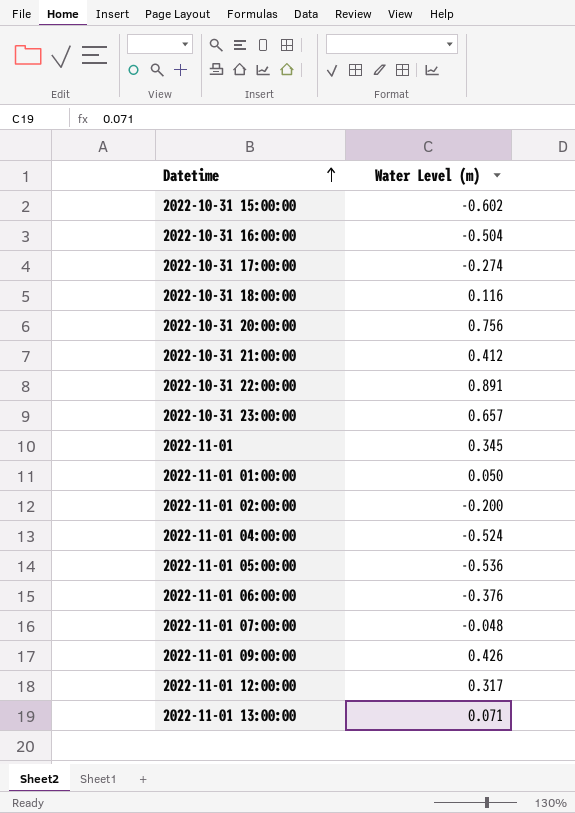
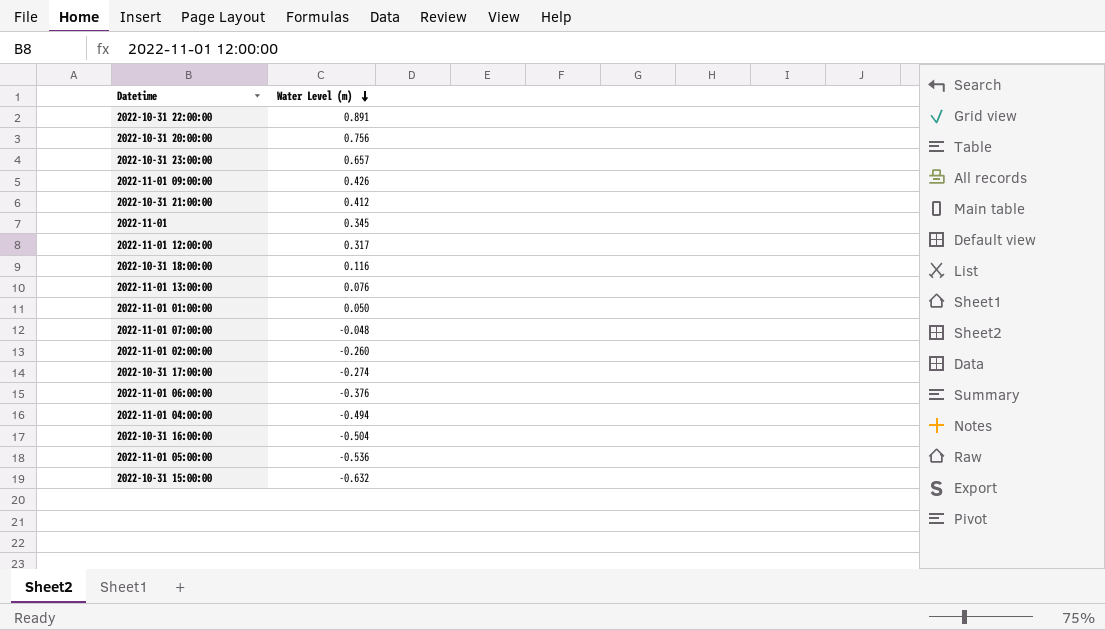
row order: Datetime ascending -> Water Level (m) descending
2022-11-01 13:00:00 | Water Level (m): 0.071 -> 0.076
2022-11-01 02:00:00 | Water Level (m): -0.200 -> -0.260
2022-11-01 04:00:00 | Water Level (m): -0.524 -> -0.494
2022-10-31 15:00:00 | Water Level (m): -0.602 -> -0.632

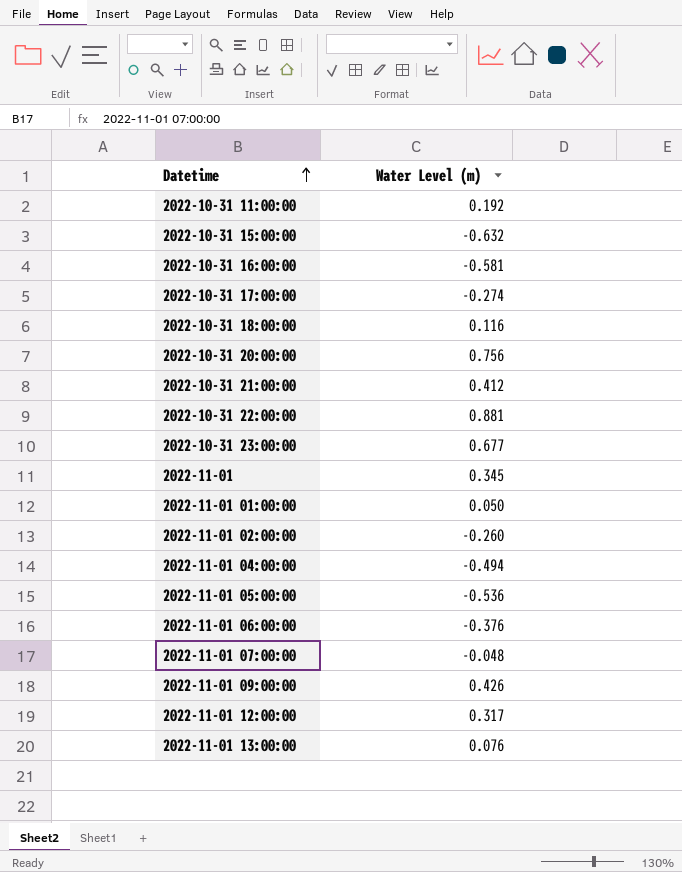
row order: Water Level (m) descending -> Datetime ascending
row 2022-10-31 11:00:00: none -> 0.192
2022-10-31 16:00:00 | Water Level (m): -0.504 -> -0.581
2022-10-31 22:00:00 | Water Level (m): 0.891 -> 0.881
2022-10-31 23:00:00 | Water Level (m): 0.657 -> 0.677

